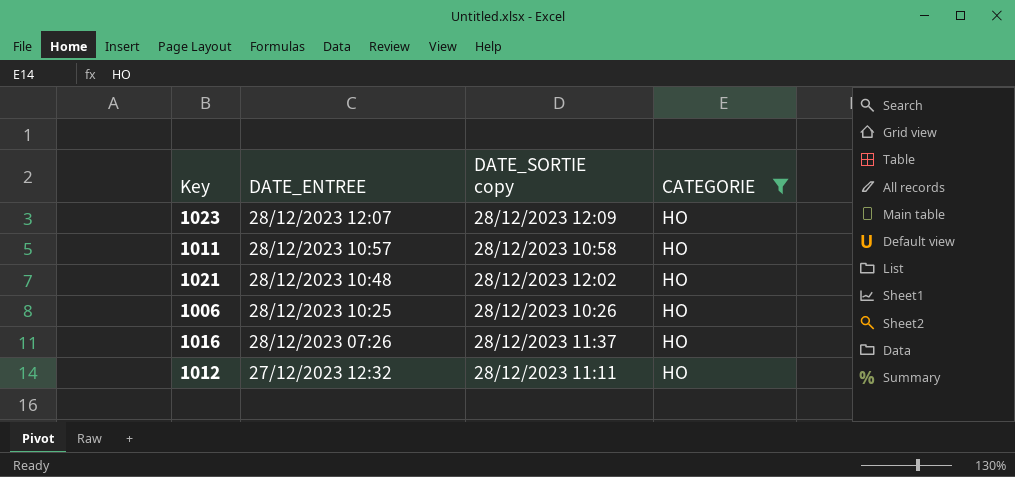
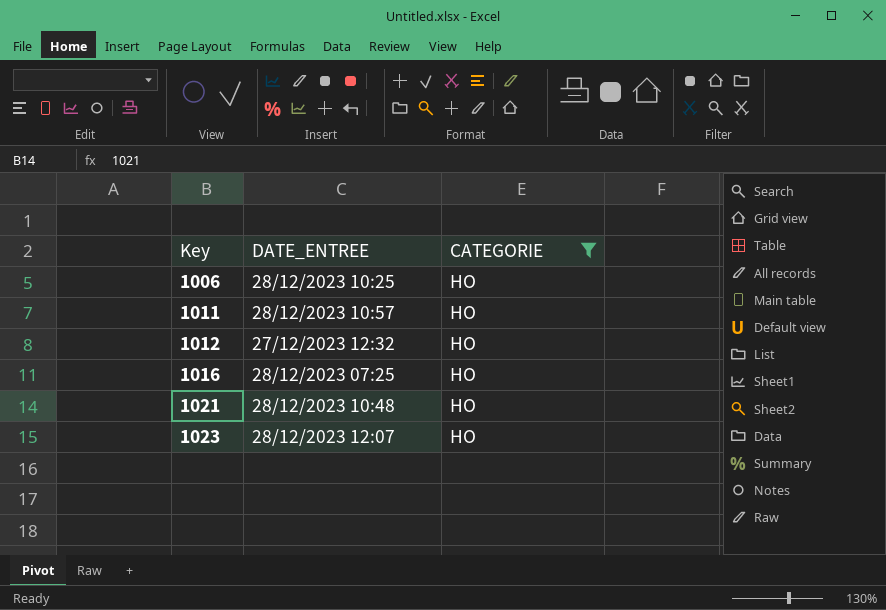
row order: DATE_ENTREE descending -> Key ascending
column DATE_SORTIE copy | position: 3 -> none
1016 | DATE_ENTREE: 28/12/2023 07:26 -> 28/12/2023 07:25

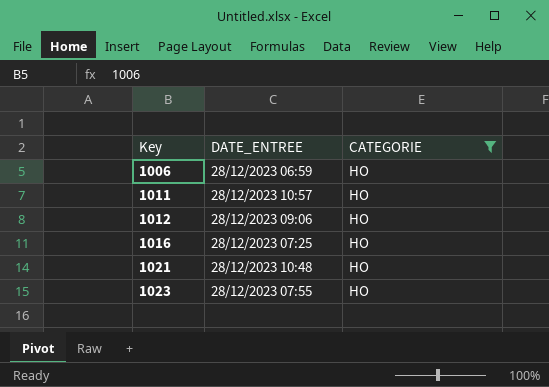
1006 | DATE_ENTREE: 28/12/2023 10:25 -> 28/12/2023 06:59
1012 | DATE_ENTREE: 27/12/2023 12:32 -> 28/12/2023 09:06
1023 | DATE_ENTREE: 28/12/2023 12:07 -> 28/12/2023 07:55

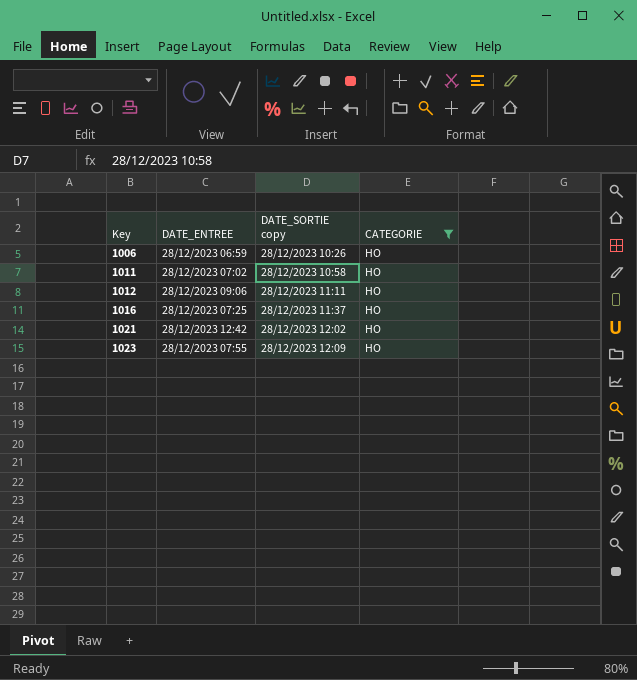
column DATE_SORTIE copy | position: none -> 3
1011 | DATE_ENTREE: 28/12/2023 10:57 -> 28/12/2023 07:02
1021 | DATE_ENTREE: 28/12/2023 10:48 -> 28/12/2023 12:42

